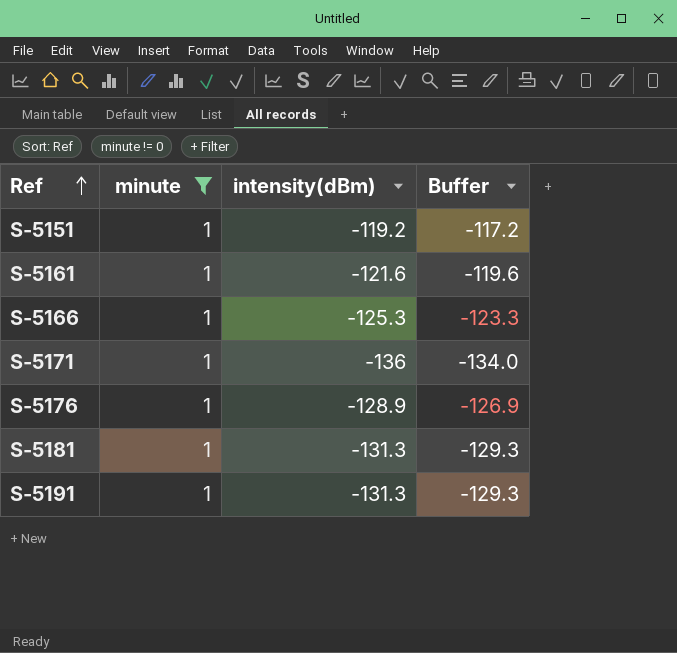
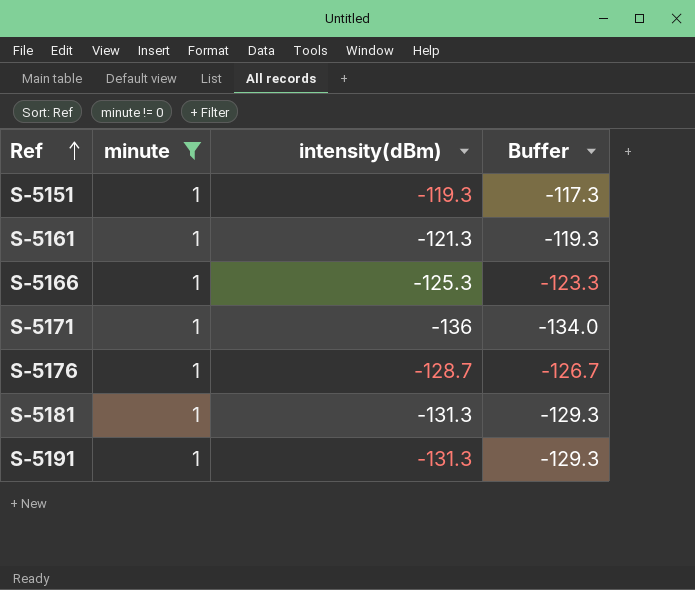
S-5151 | intensity(dBm): -119.2 -> -119.3
S-5151 | Buffer: -117.2 -> -117.3
S-5161 | intensity(dBm): -121.6 -> -121.3
S-5161 | Buffer: -119.6 -> -119.3
S-5176 | intensity(dBm): -128.9 -> -128.7
S-5176 | Buffer: -126.9 -> -126.7

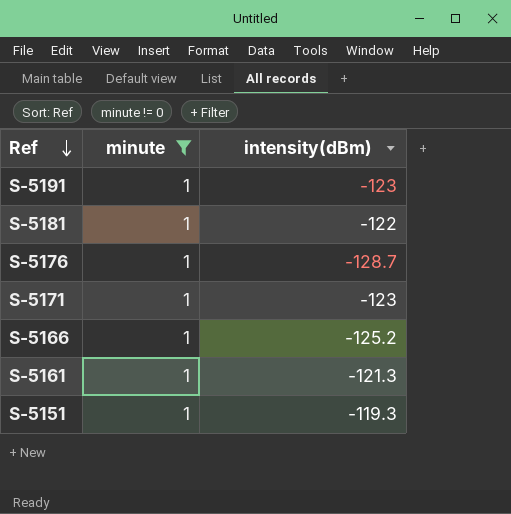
row order: Ref ascending -> Ref descending
column Buffer | formula: [intensity(dBm)] + 2 -> none
S-5191 | intensity(dBm): -131.3 -> -123
S-5181 | intensity(dBm): -131.3 -> -122
S-5171 | intensity(dBm): -136 -> -123
S-5166 | intensity(dBm): -125.3 -> -125.2

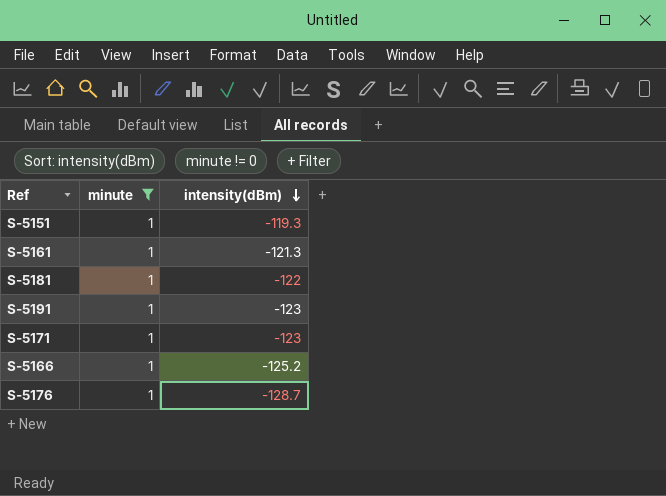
row order: Ref descending -> intensity(dBm) descending

